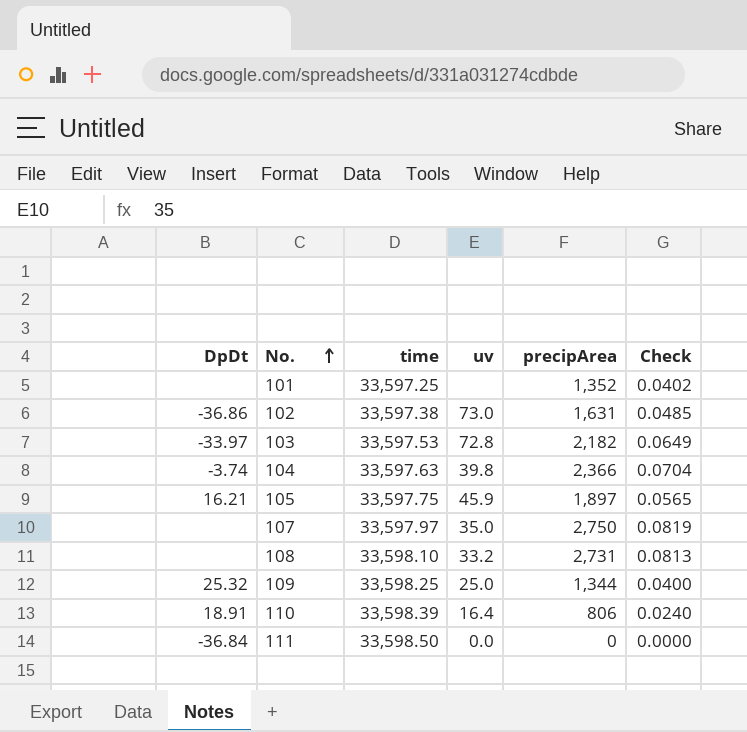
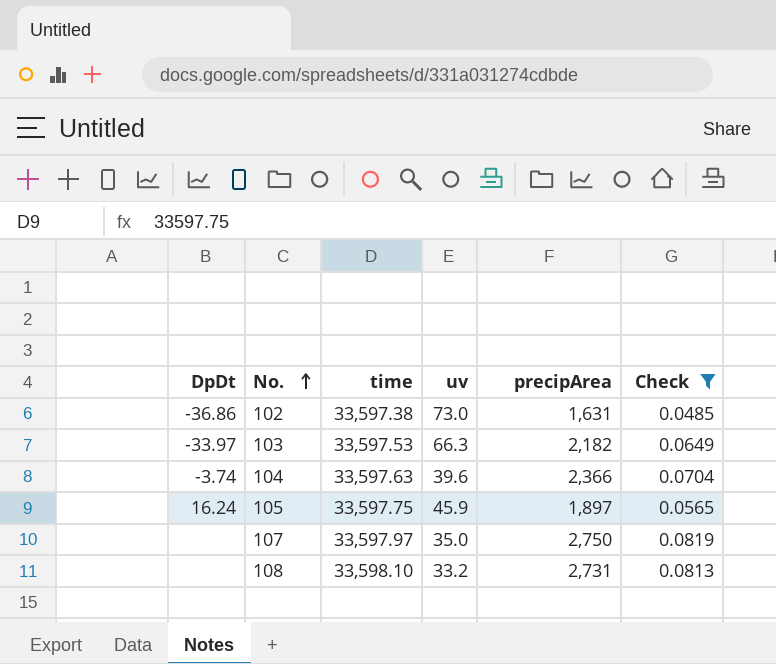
filter: none -> Check >= 0.0485
103 | uv: 72.8 -> 66.3
104 | uv: 39.8 -> 39.6
105 | DpDt: 16.21 -> 16.24

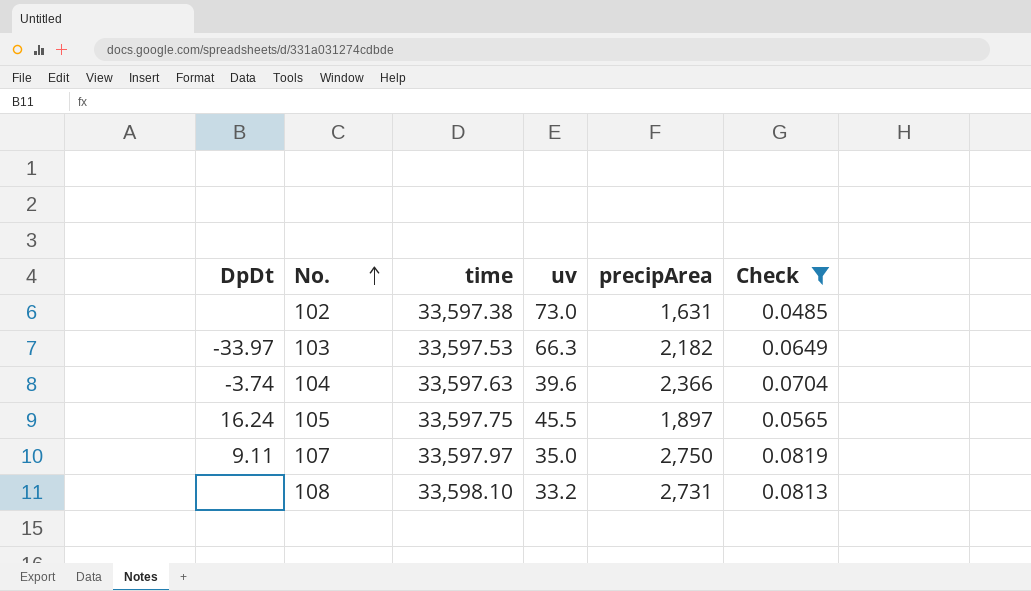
102 | DpDt: -36.86 -> none
105 | uv: 45.9 -> 45.5
107 | DpDt: none -> 9.11

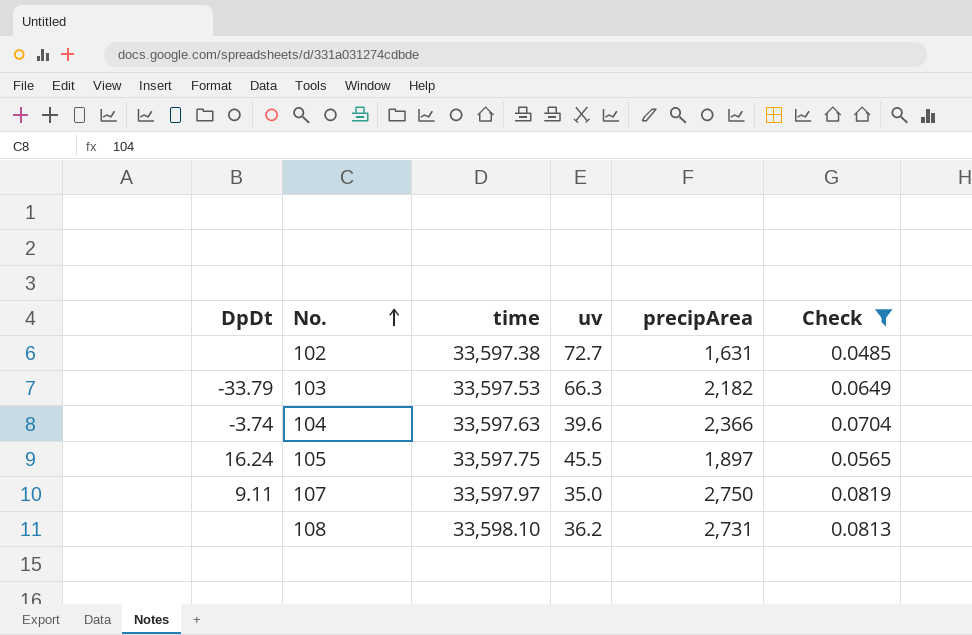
102 | uv: 73.0 -> 72.7
103 | DpDt: -33.97 -> -33.79
108 | uv: 33.2 -> 36.2

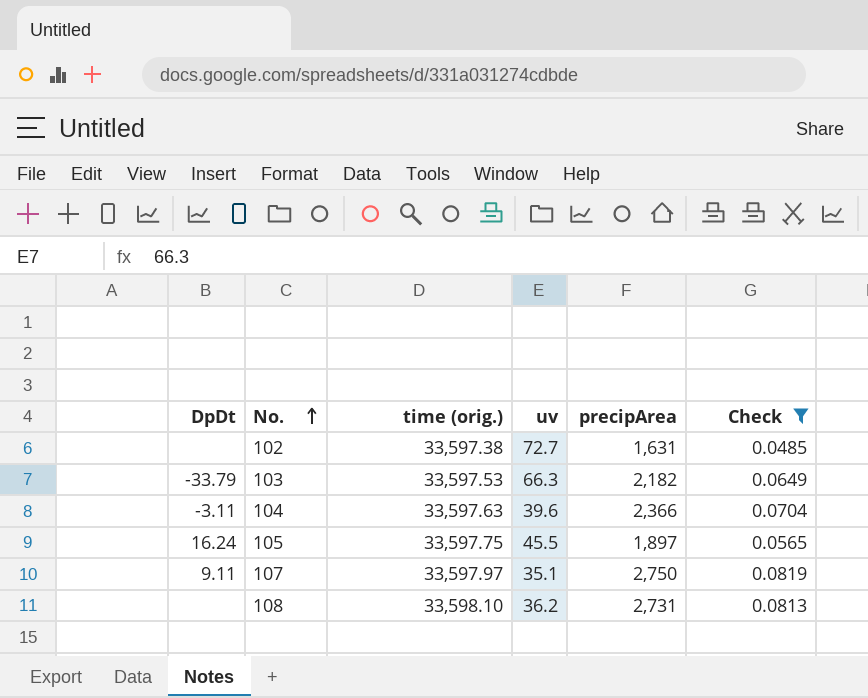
column name: time -> time (orig.)
104 | DpDt: -3.74 -> -3.11
107 | uv: 35.0 -> 35.1

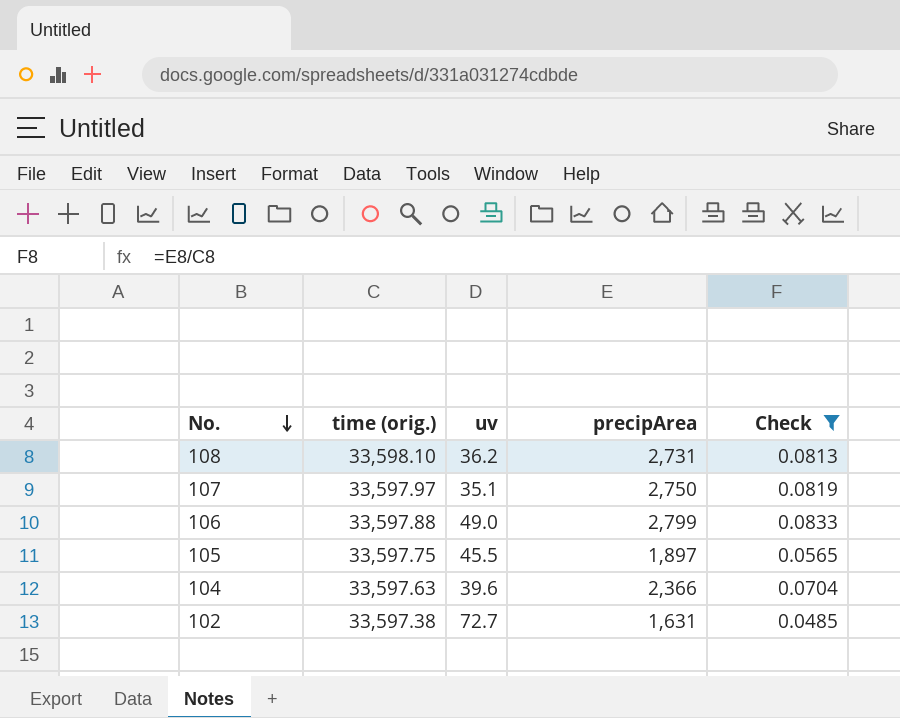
row order: No. ascending -> No. descending
column DpDt | position: 1 -> none
row 103: -33.79 | 33,597.53 | 66.3 | 2,182 | 0.0649 -> none
row 106: none -> 33,597.88 | 49.0 | 2,799 | 0.0833

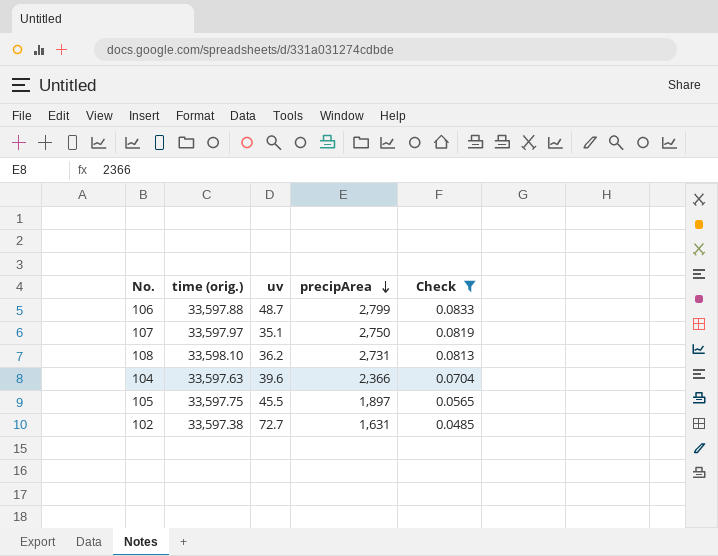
row order: No. descending -> precipArea descending
106 | uv: 49.0 -> 48.7

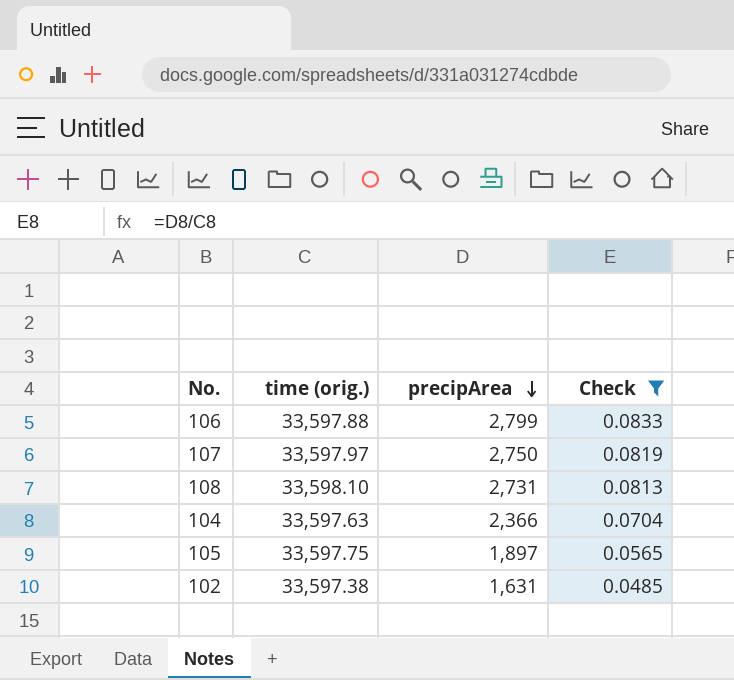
column uv | position: 3 -> none

